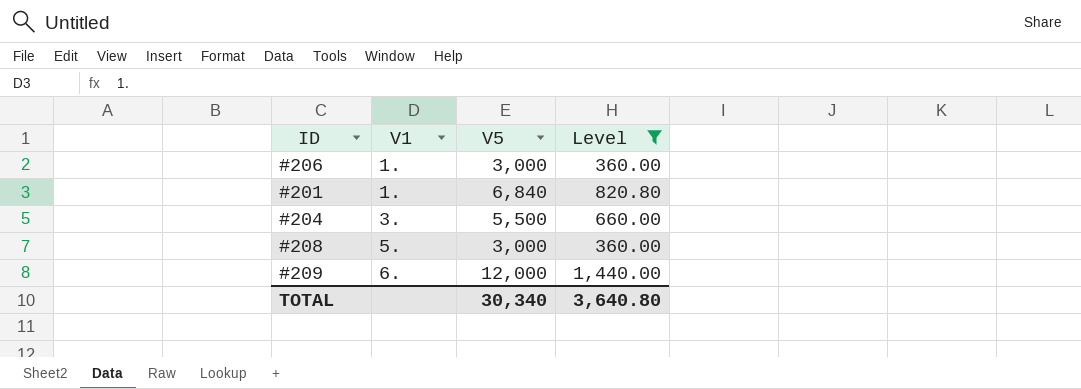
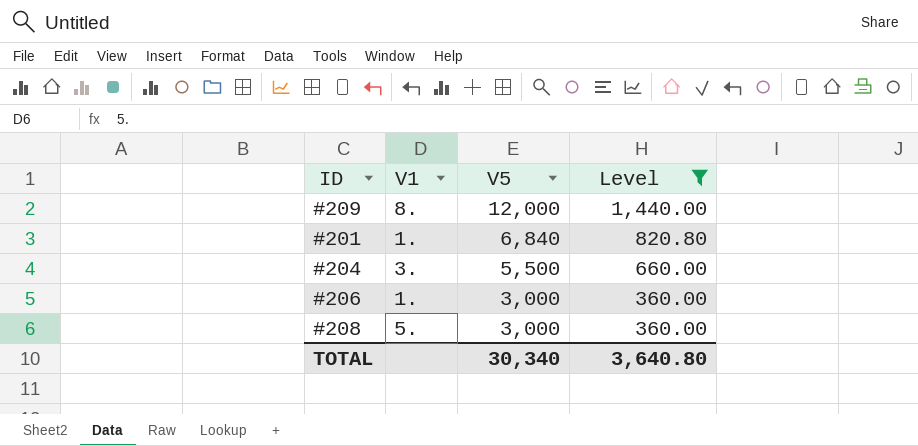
row order: V1 ascending -> V5 descending
#209 | V1: 6. -> 8.

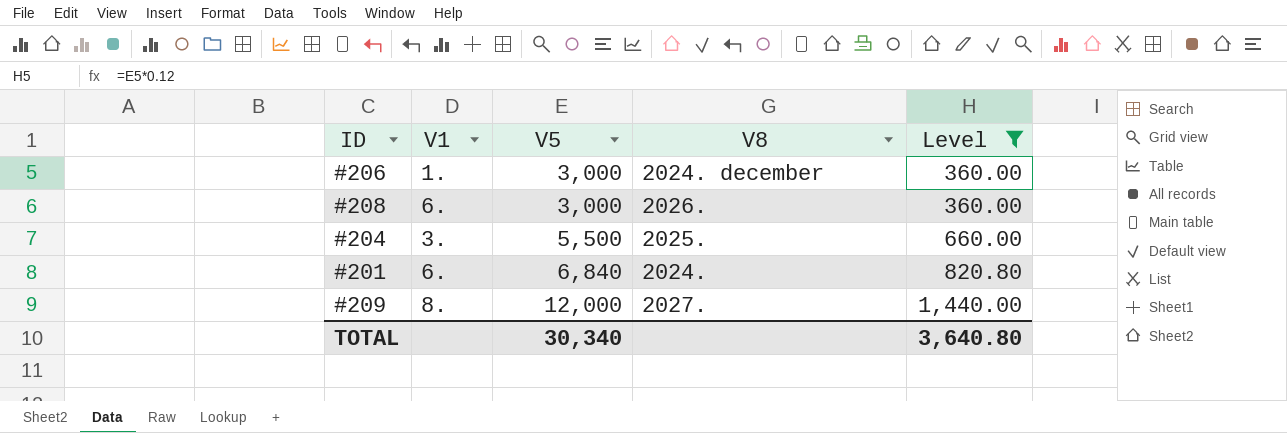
row order: V5 descending -> V5 ascending
column V8 | position: none -> 4
#208 | V1: 5. -> 6.
#201 | V1: 1. -> 6.

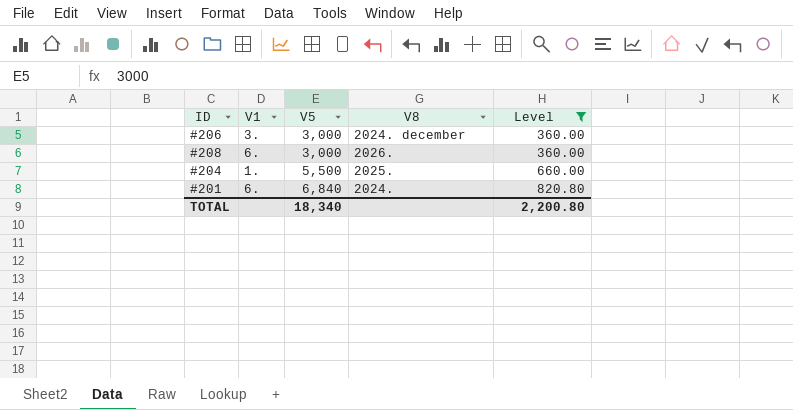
row #209: 8. | 12,000 | 2027. | 1,440.00 -> none
#206 | V1: 1. -> 3.
#204 | V1: 3. -> 1.
TOTAL | V5: 30,340 -> 18,340
TOTAL | Level: 3,640.80 -> 2,200.80

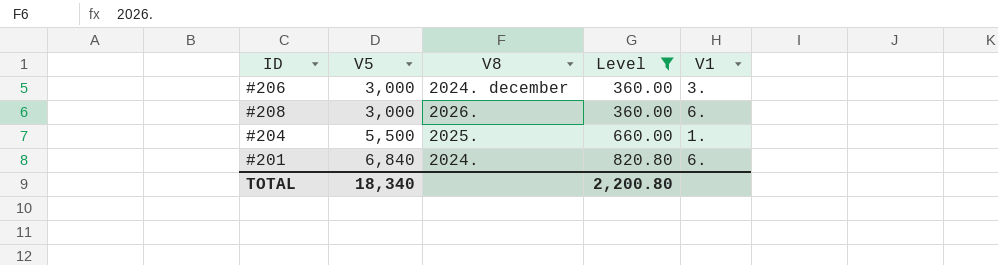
column V1 | position: 2 -> 5

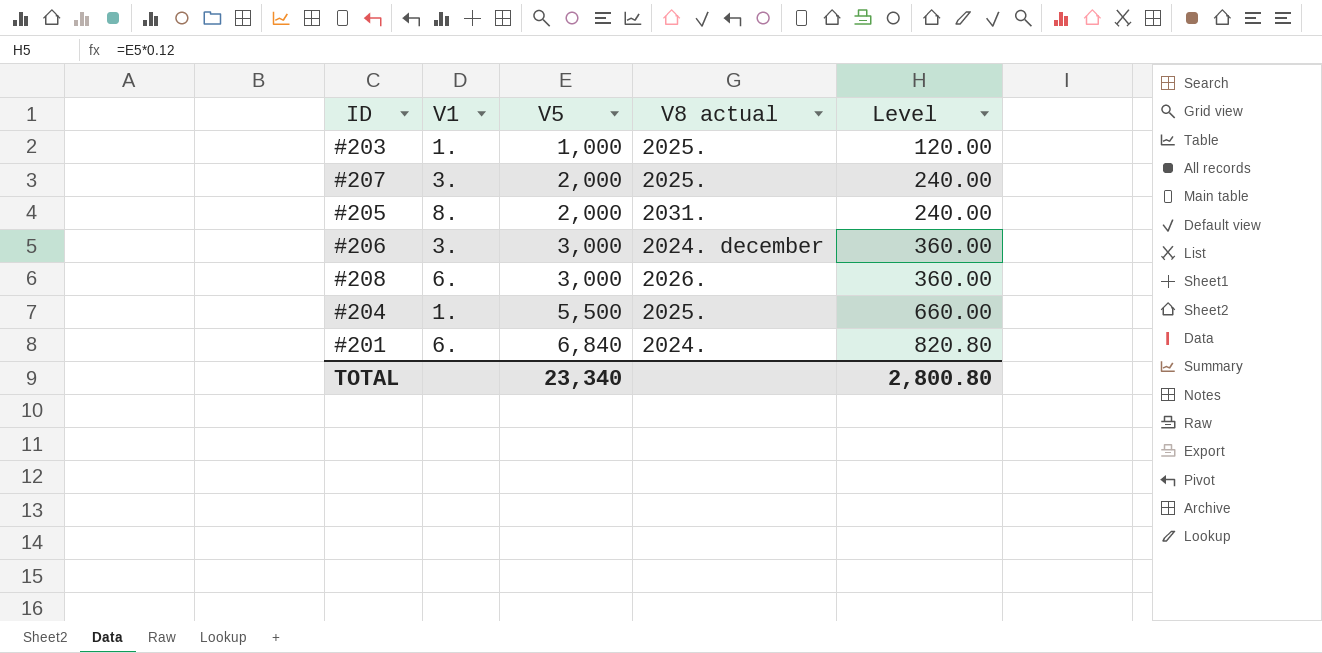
filter: Level >= 360.00 -> none
column V1 | position: 5 -> 2
column name: V8 -> V8 actual
TOTAL | V5: 18,340 -> 23,340
TOTAL | Level: 2,200.80 -> 2,800.80

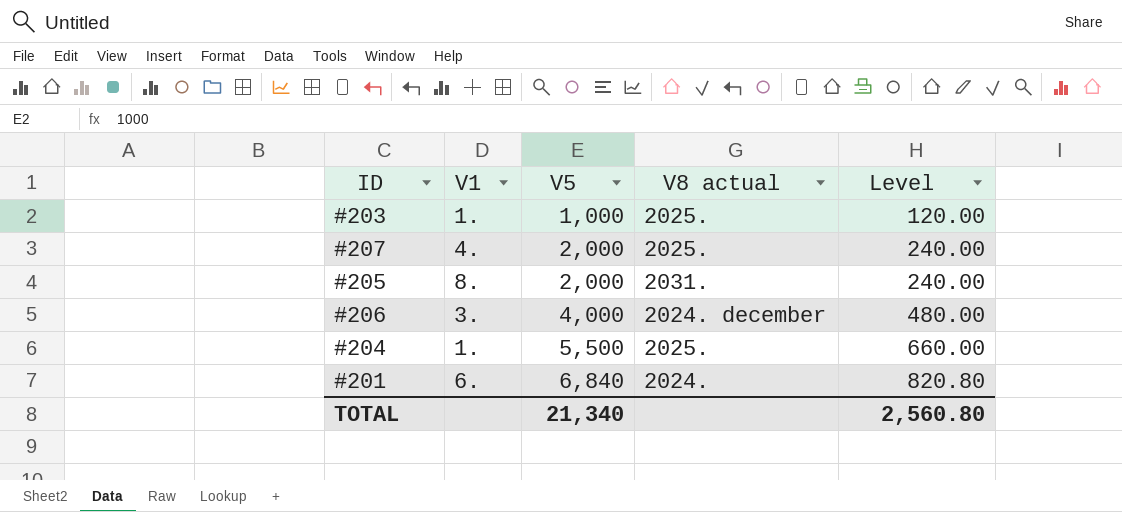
row #208: 6. | 3,000 | 2026. | 360.00 -> none
#207 | V1: 3. -> 4.
#206 | V5: 3,000 -> 4,000
#206 | Level: 360.00 -> 480.00
TOTAL | V5: 23,340 -> 21,340
TOTAL | Level: 2,800.80 -> 2,560.80

